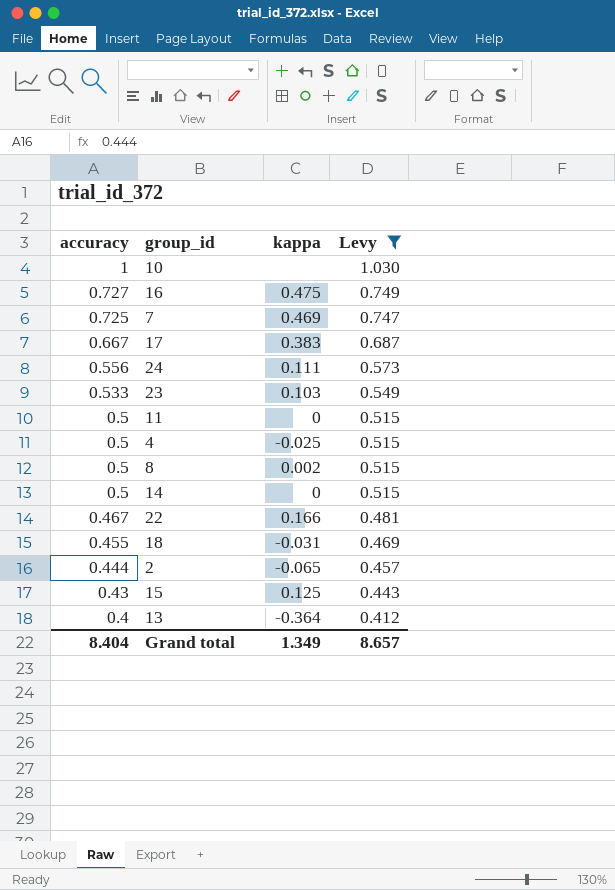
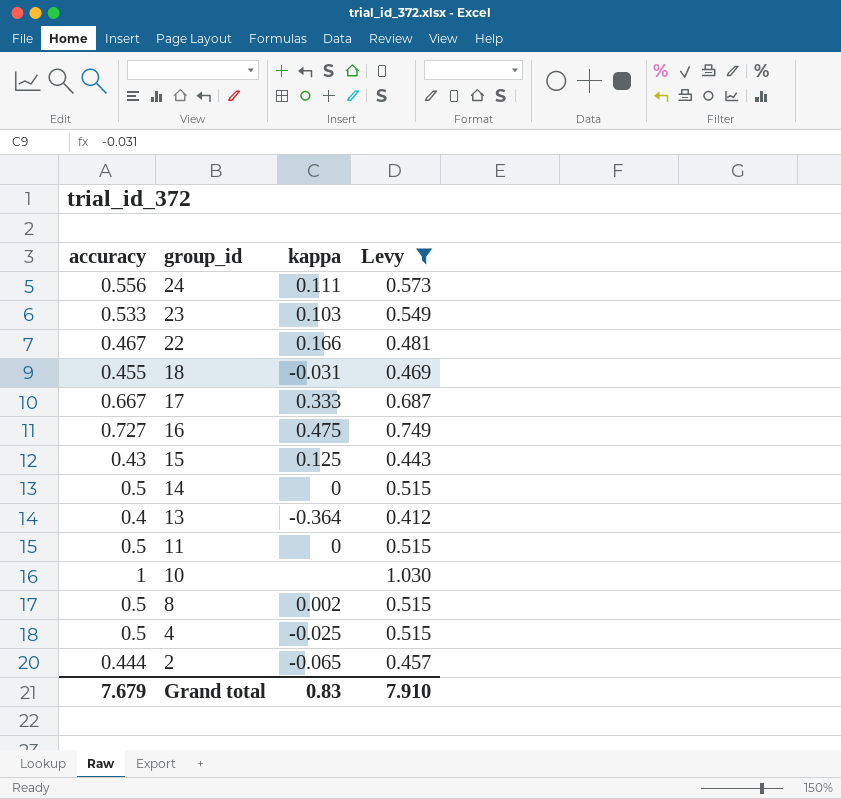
row order: accuracy descending -> group_id descending
row 7: 0.725 | 0.469 | 0.747 -> none
17 | kappa: 0.383 -> 0.333
Grand total | accuracy: 8.404 -> 7.679
Grand total | kappa: 1.349 -> 0.83
Grand total | Levy: 8.657 -> 7.910

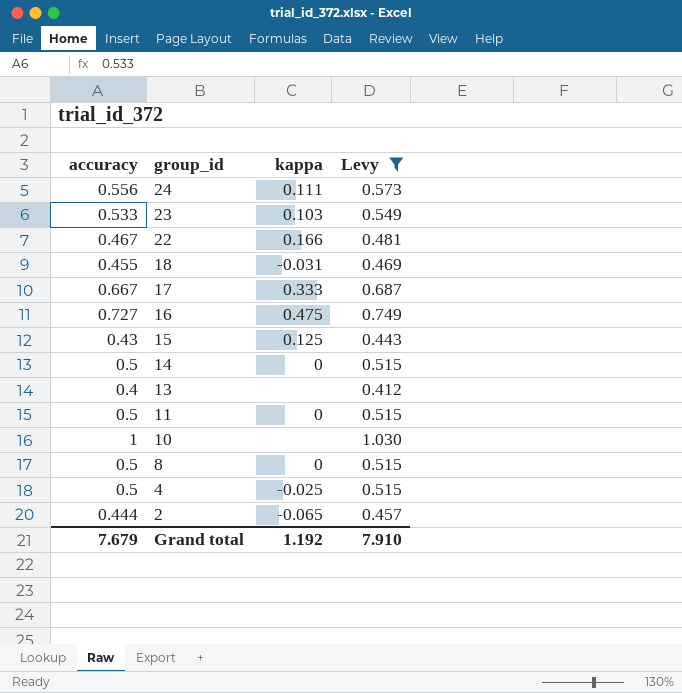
13 | kappa: -0.364 -> none
8 | kappa: 0.002 -> 0
Grand total | kappa: 0.83 -> 1.192

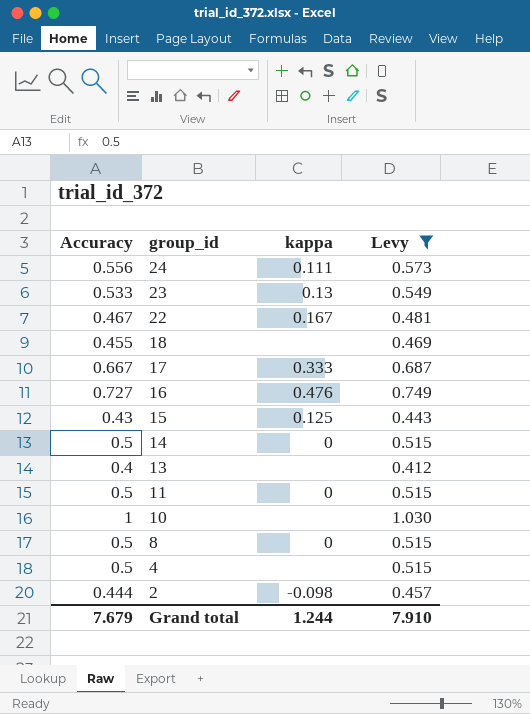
column name: accuracy -> Accuracy
23 | kappa: 0.103 -> 0.13
22 | kappa: 0.166 -> 0.167
18 | kappa: -0.031 -> none
16 | kappa: 0.475 -> 0.476
4 | kappa: -0.025 -> none
2 | kappa: -0.065 -> -0.098
Grand total | kappa: 1.192 -> 1.244

